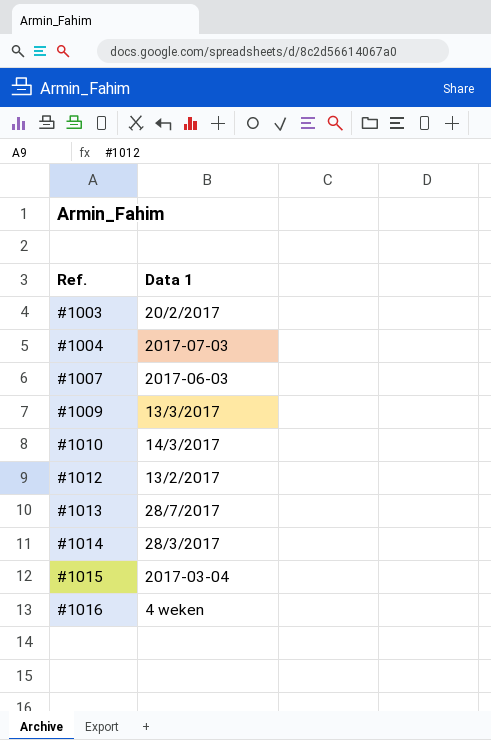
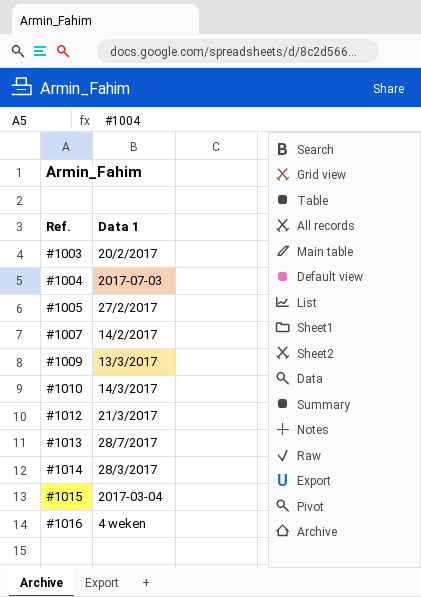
row #1005: none -> 27/2/2017
#1007 | Data 1: 2017-06-03 -> 14/2/2017
#1012 | Data 1: 13/2/2017 -> 21/3/2017

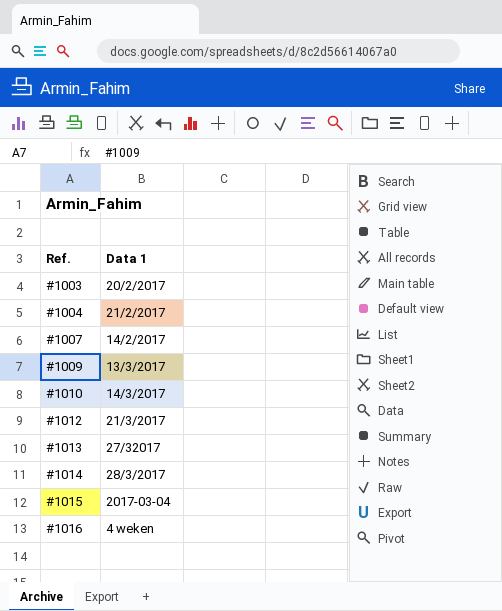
row #1005: 27/2/2017 -> none
#1004 | Data 1: 2017-07-03 -> 21/2/2017
#1013 | Data 1: 28/7/2017 -> 27/32017

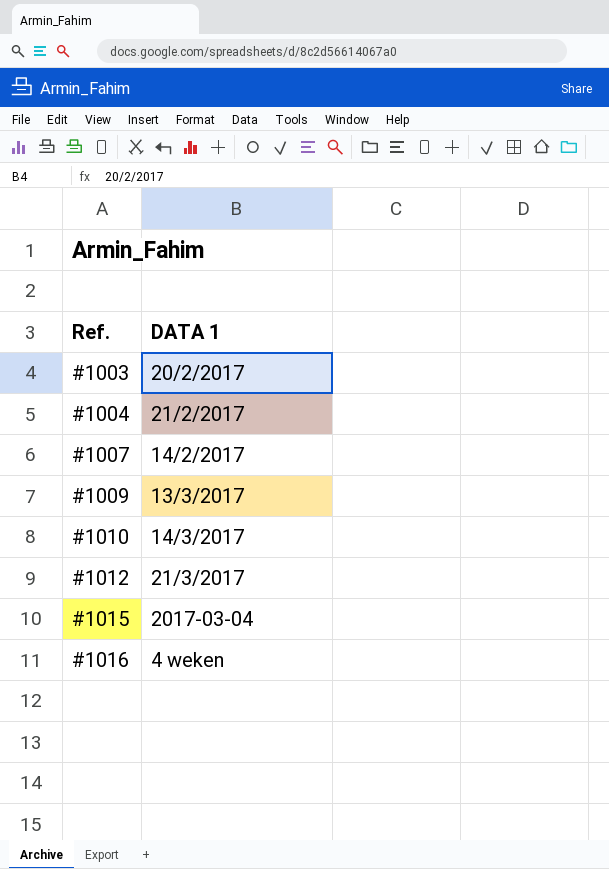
column name: Data 1 -> DATA 1
row #1013: 27/32017 -> none
row #1014: 28/3/2017 -> none

